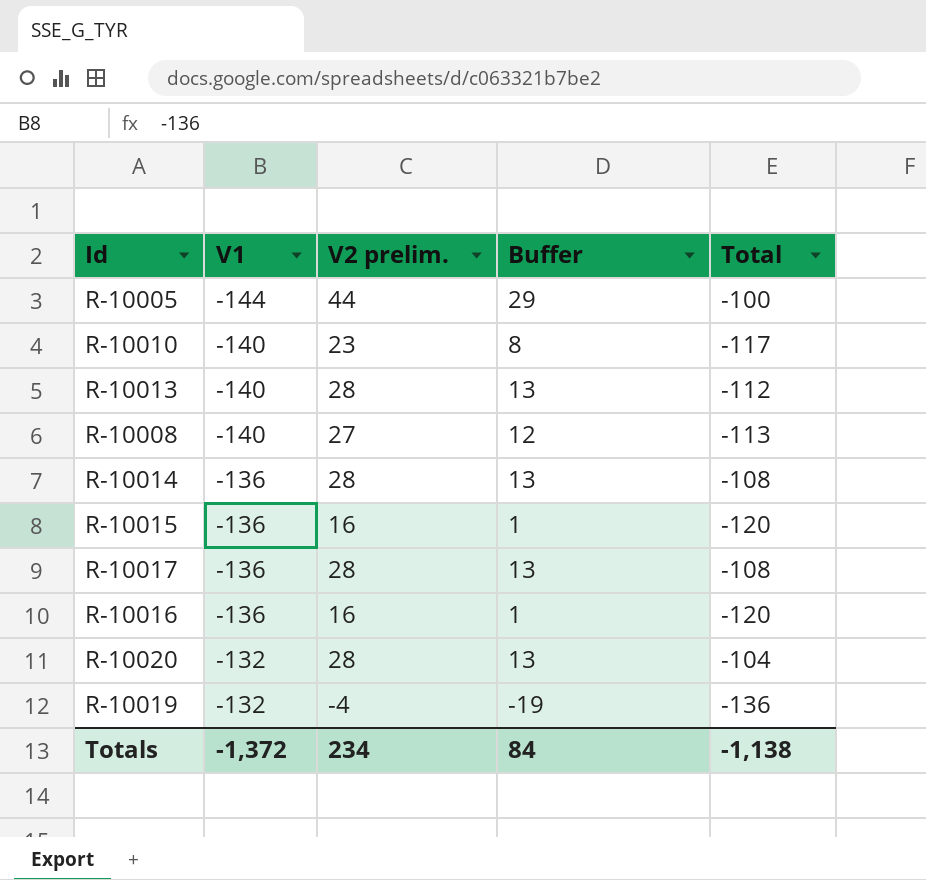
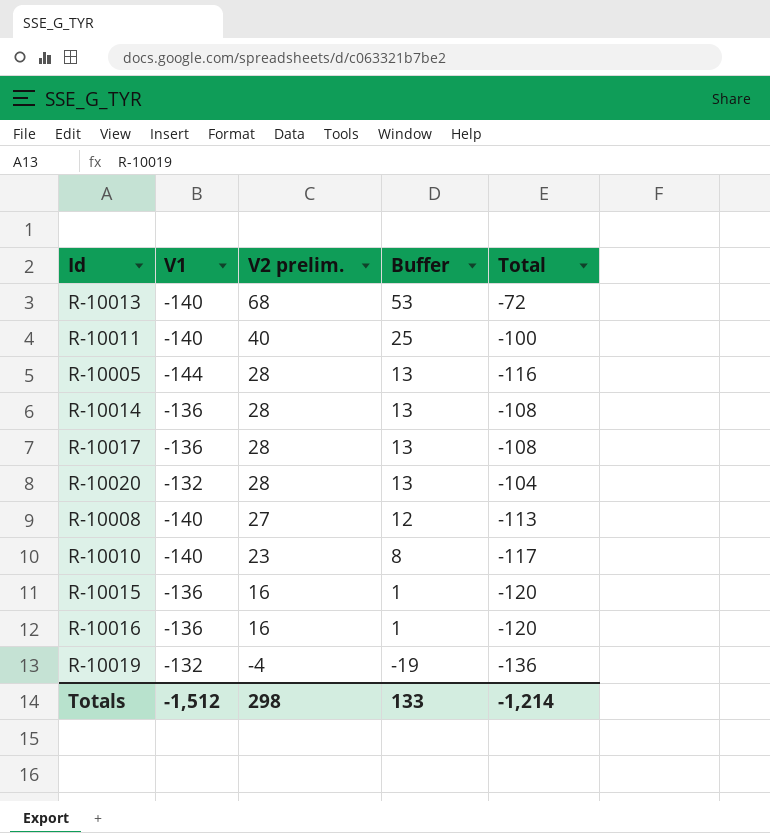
row order: V1 ascending -> V2 prelim. descending
R-10013 | V2 prelim.: 28 -> 68
R-10013 | Buffer: 13 -> 53
R-10013 | Total: -112 -> -72
row R-10011: none -> -140 | 40 | 25 | -100
R-10005 | V2 prelim.: 44 -> 28
R-10005 | Buffer: 29 -> 13
R-10005 | Total: -100 -> -116
Totals | V1: -1,372 -> -1,512
Totals | V2 prelim.: 234 -> 298
Totals | Buffer: 84 -> 133
Totals | Total: -1,138 -> -1,214

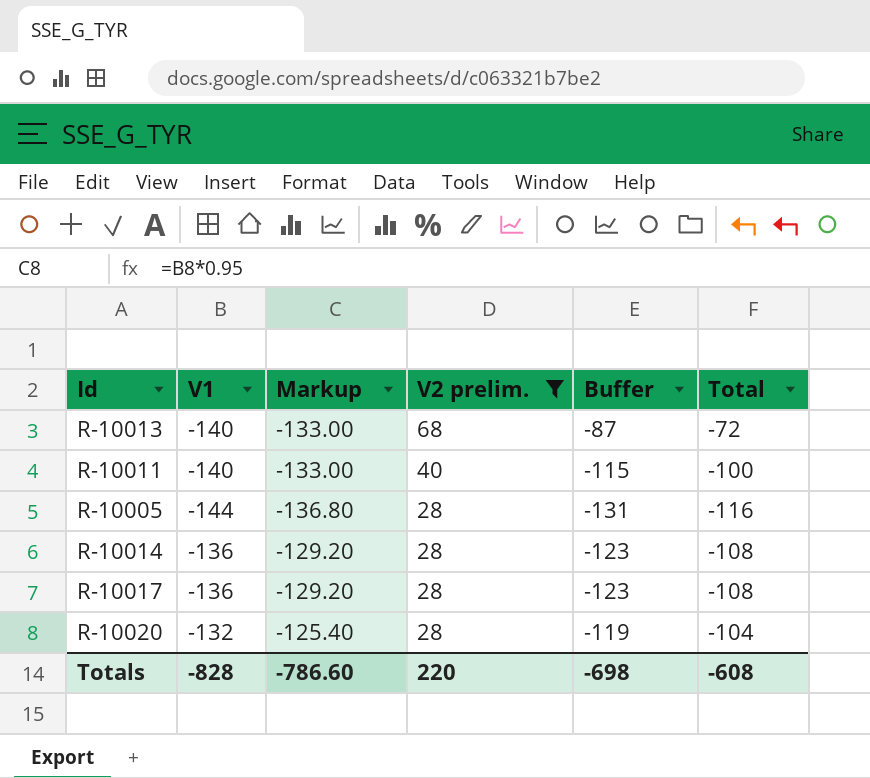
filter: none -> V2 prelim. >= 28
column Markup | formula: none -> [V1] * 0.95
column Buffer | formula: [V2 prelim.] - 15 -> [Total] - 15
Totals | V1: -1,512 -> -828
Totals | V2 prelim.: 298 -> 220
Totals | Buffer: 133 -> -698
Totals | Total: -1,214 -> -608

